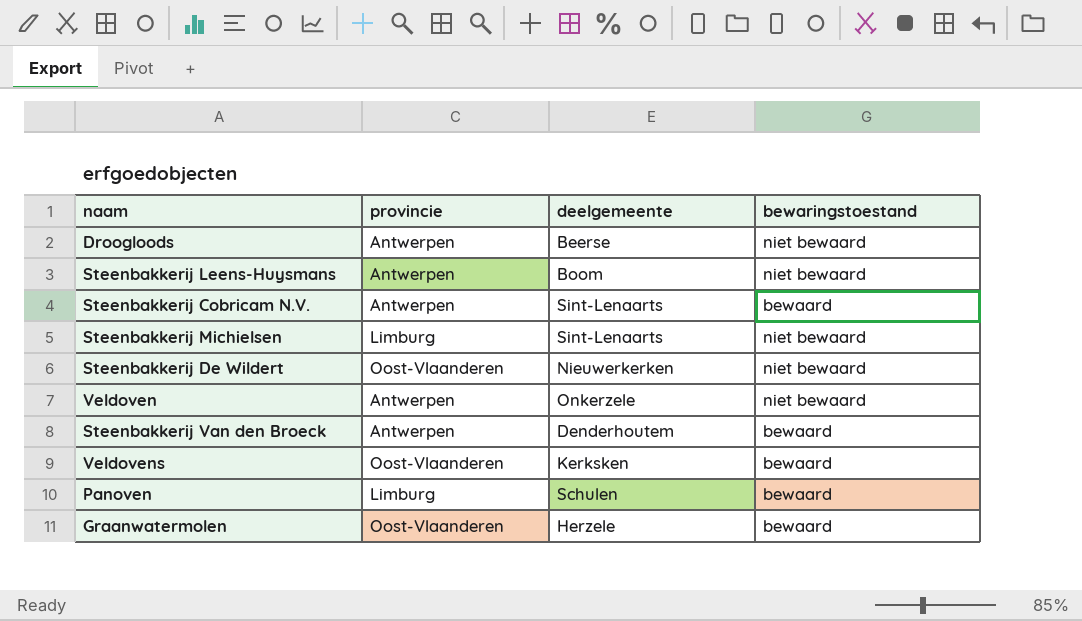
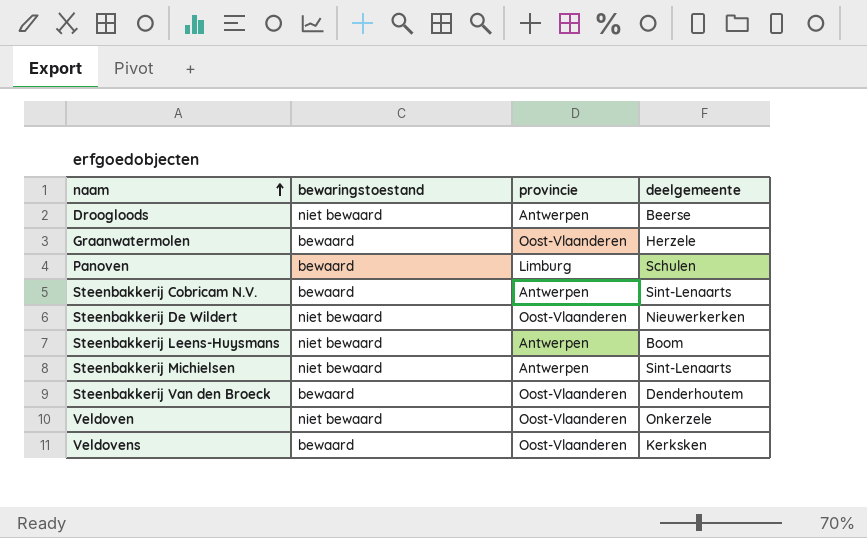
row order: none -> naam ascending
column bewaringstoestand | position: 4 -> 2
Steenbakkerij Michielsen | provincie: Limburg -> Antwerpen
Steenbakkerij Van den Broeck | provincie: Antwerpen -> Oost-Vlaanderen
Veldoven | provincie: Antwerpen -> Oost-Vlaanderen

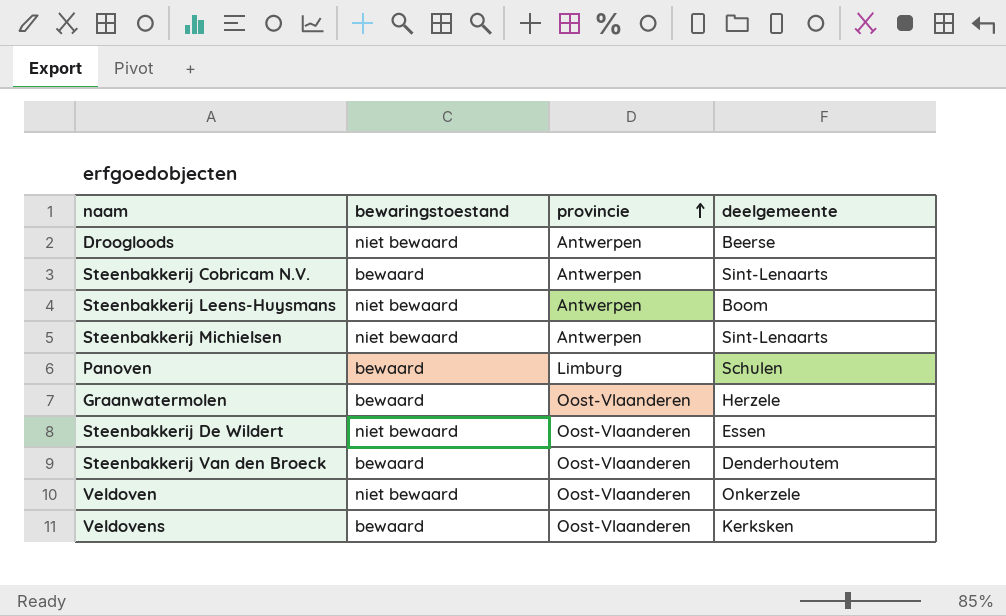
row order: naam ascending -> provincie ascending
Steenbakkerij De Wildert | deelgemeente: Nieuwerkerken -> Essen

